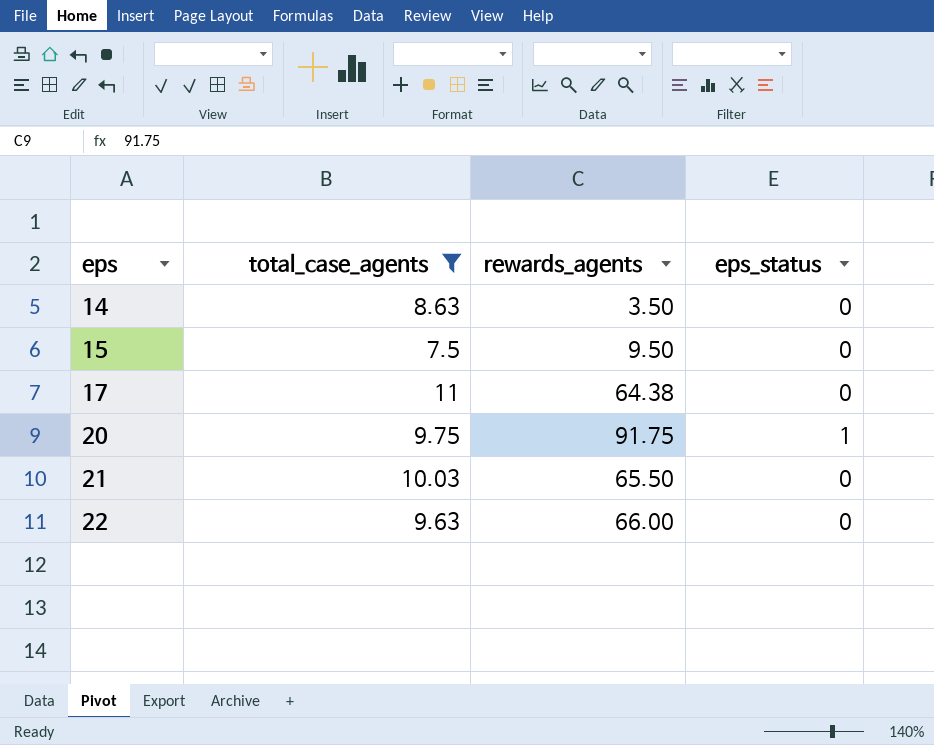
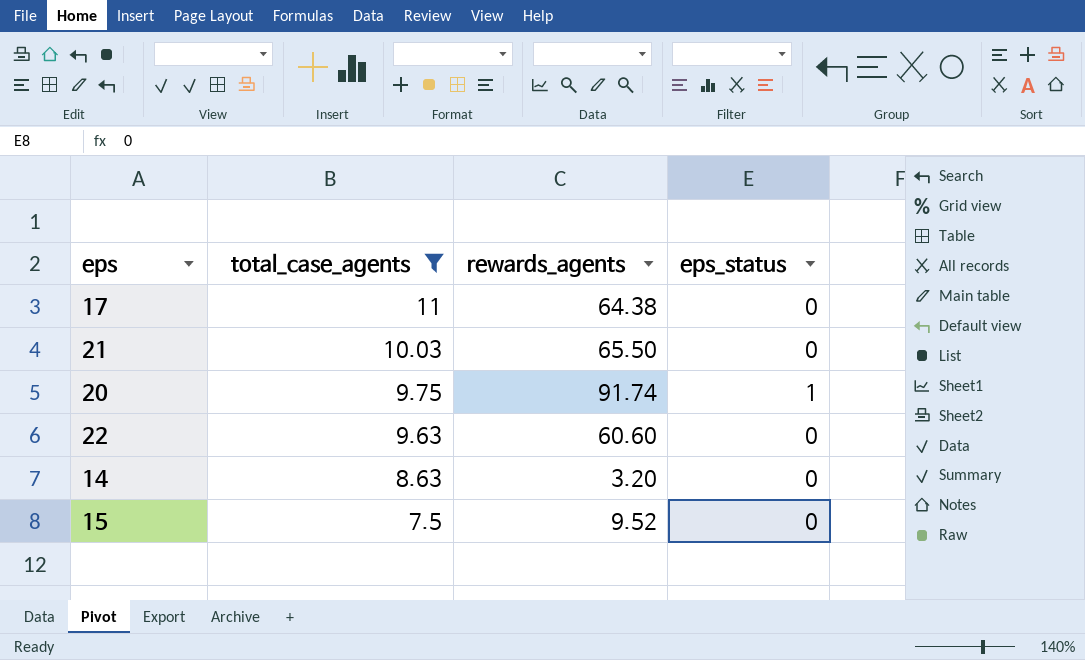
row order: eps ascending -> total_case_agents descending
20 | rewards_agents: 91.75 -> 91.74
22 | rewards_agents: 66.00 -> 60.60
14 | rewards_agents: 3.50 -> 3.20
15 | rewards_agents: 9.50 -> 9.52

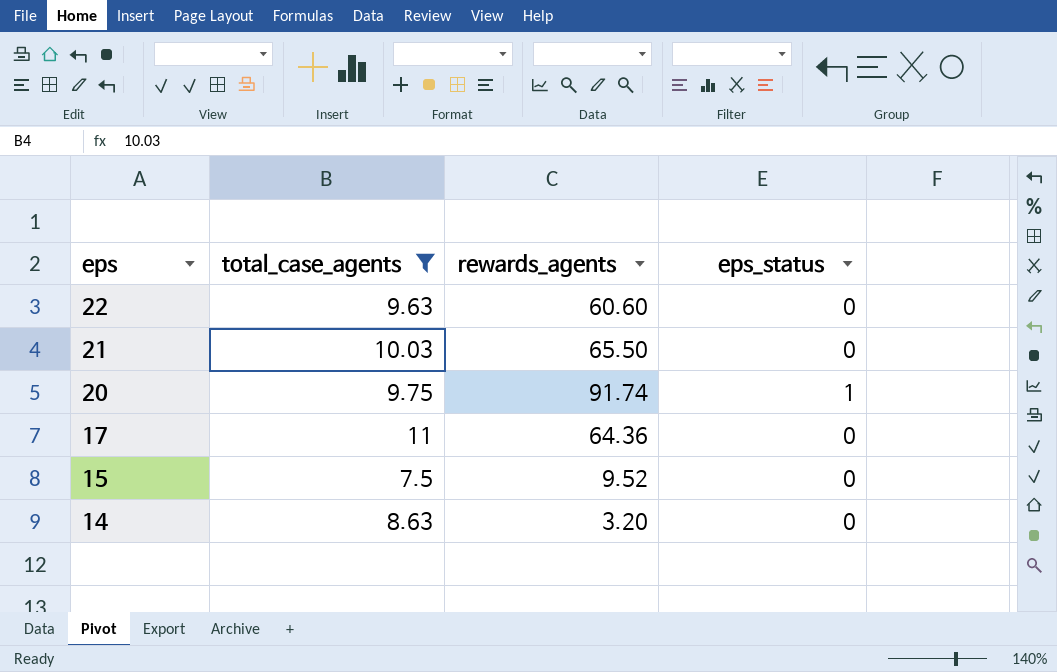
row order: total_case_agents descending -> eps descending
17 | rewards_agents: 64.38 -> 64.36

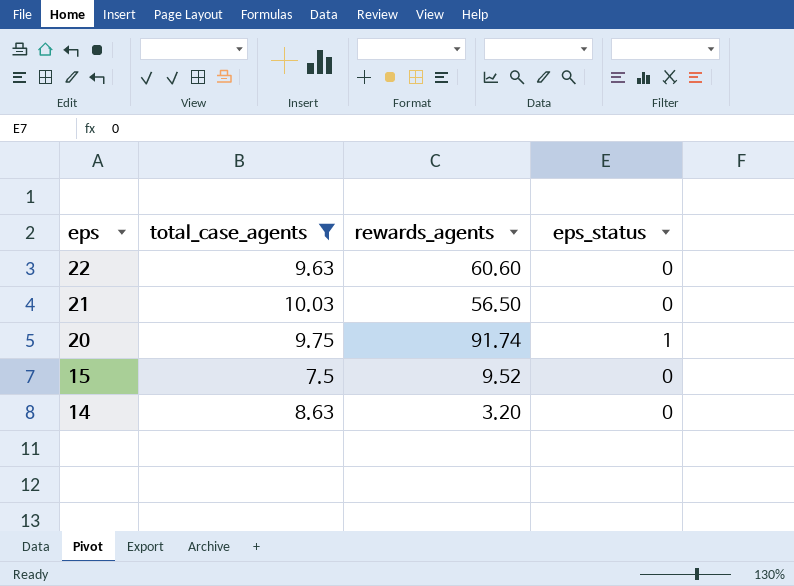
row 17: 11 | 64.36 | 0 -> none
21 | rewards_agents: 65.50 -> 56.50

